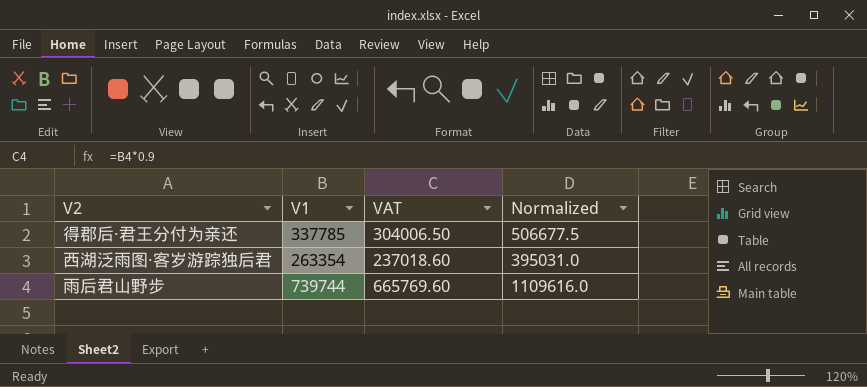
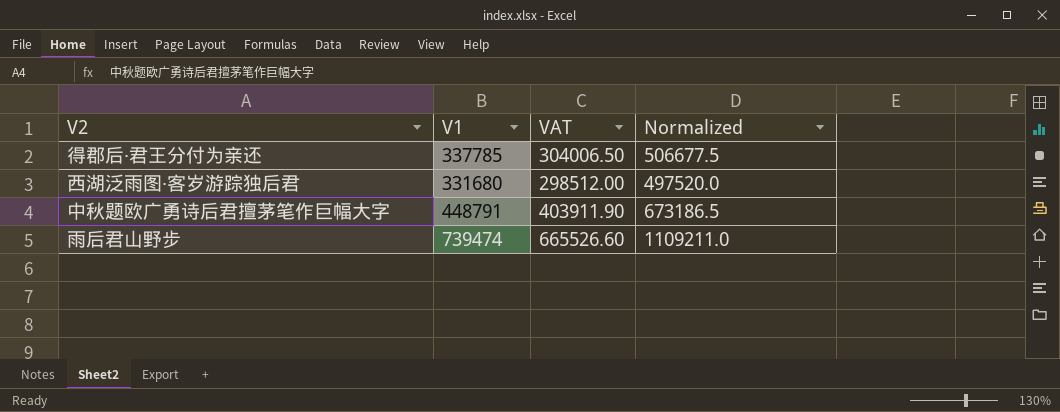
西湖泛雨图·客岁游踪独后君 | V1: 263354 -> 331680
西湖泛雨图·客岁游踪独后君 | VAT: 237018.60 -> 298512.00
西湖泛雨图·客岁游踪独后君 | Normalized: 395031.0 -> 497520.0
row 中秋题欧广勇诗后君擅茅笔作巨幅大字: none -> 448791 | 403911.90 | 673186.5
雨后君山野步 | V1: 739744 -> 739474
雨后君山野步 | VAT: 665769.60 -> 665526.60
雨后君山野步 | Normalized: 1109616.0 -> 1109211.0

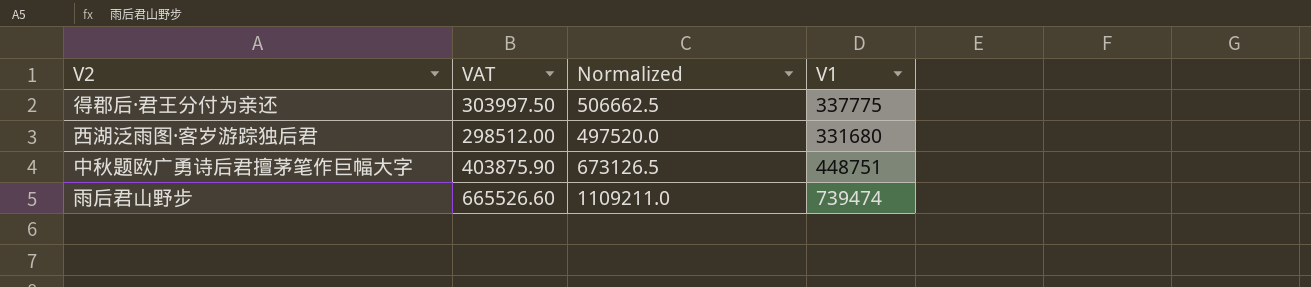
column V1 | position: 2 -> 4
得郡后·君王分付为亲还 | VAT: 304006.50 -> 303997.50
得郡后·君王分付为亲还 | Normalized: 506677.5 -> 506662.5
得郡后·君王分付为亲还 | V1: 337785 -> 337775
中秋题欧广勇诗后君擅茅笔作巨幅大字 | VAT: 403911.90 -> 403875.90
中秋题欧广勇诗后君擅茅笔作巨幅大字 | Normalized: 673186.5 -> 673126.5
中秋题欧广勇诗后君擅茅笔作巨幅大字 | V1: 448791 -> 448751

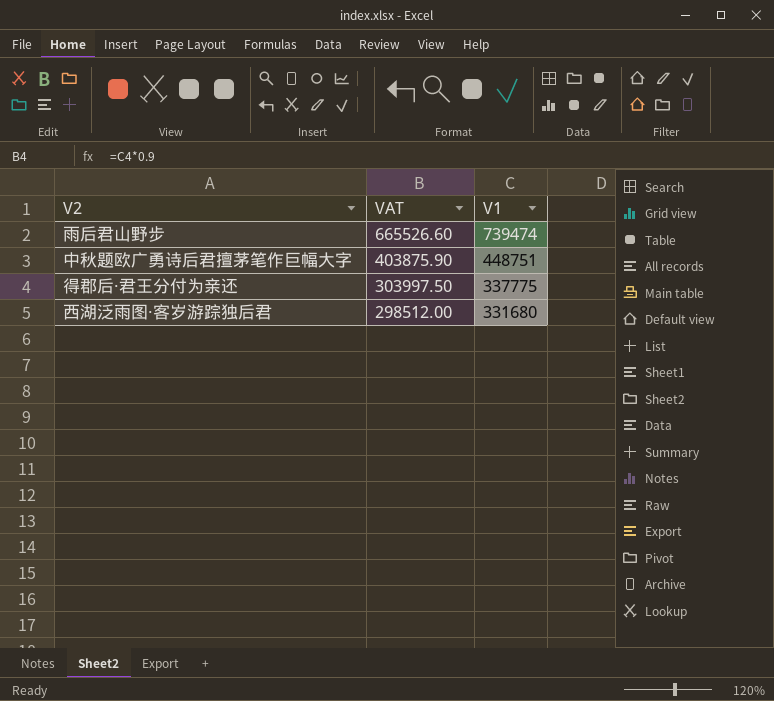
row order: none -> VAT descending
column Normalized | formula: [V1] * 1.5 -> none

